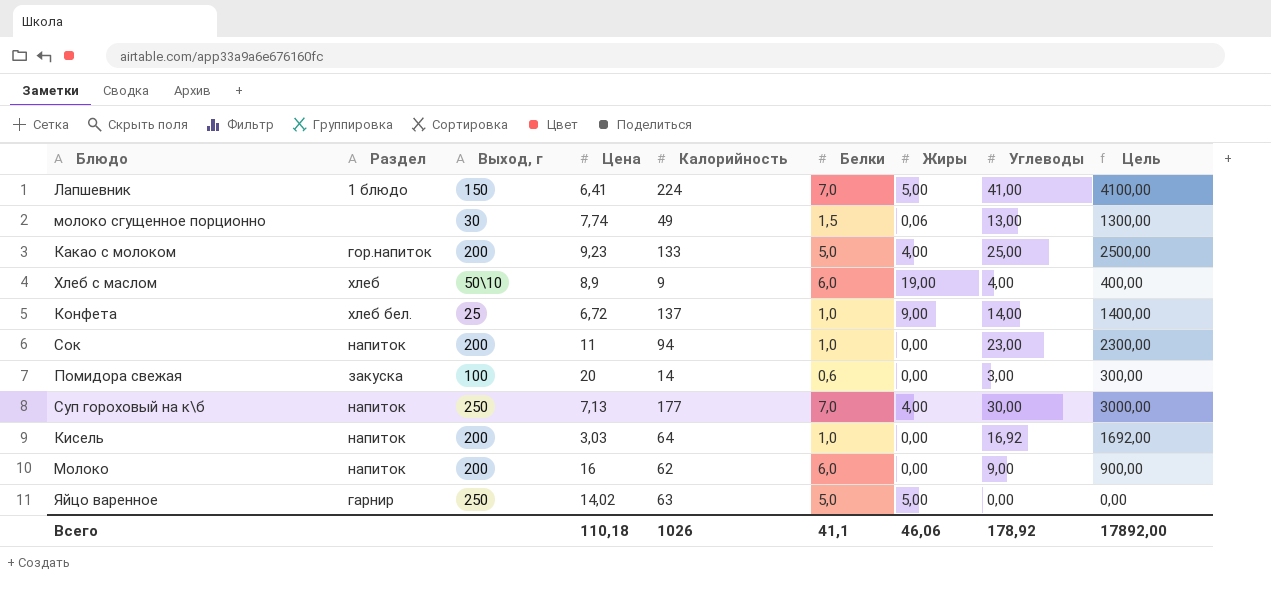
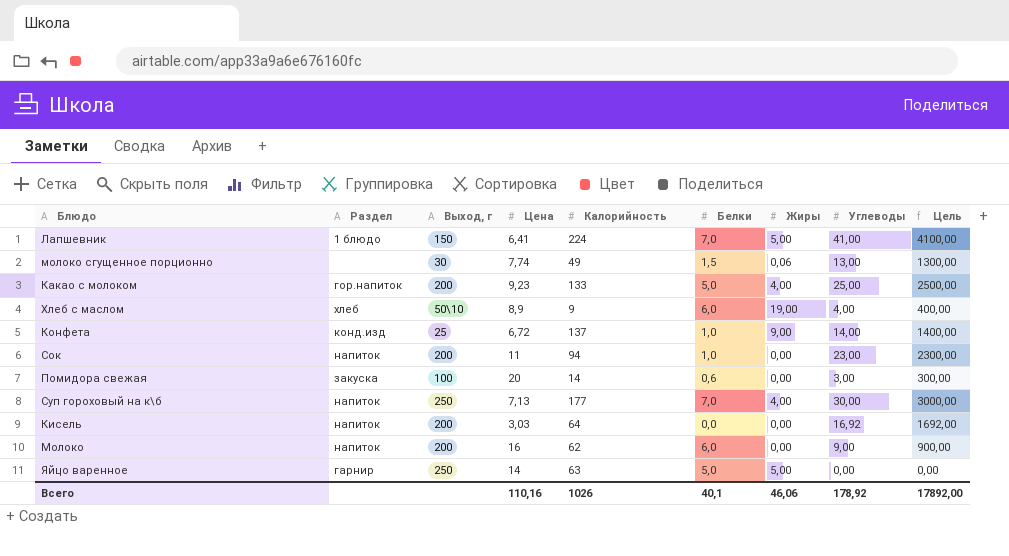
Конфета | Раздел: хлеб бел. -> конд.изд
Кисель | Белки: 1,0 -> 0,0
Яйцо варенное | Цена: 14,02 -> 14
Всего | Цена: 110,18 -> 110,16
Всего | Белки: 41,1 -> 40,1

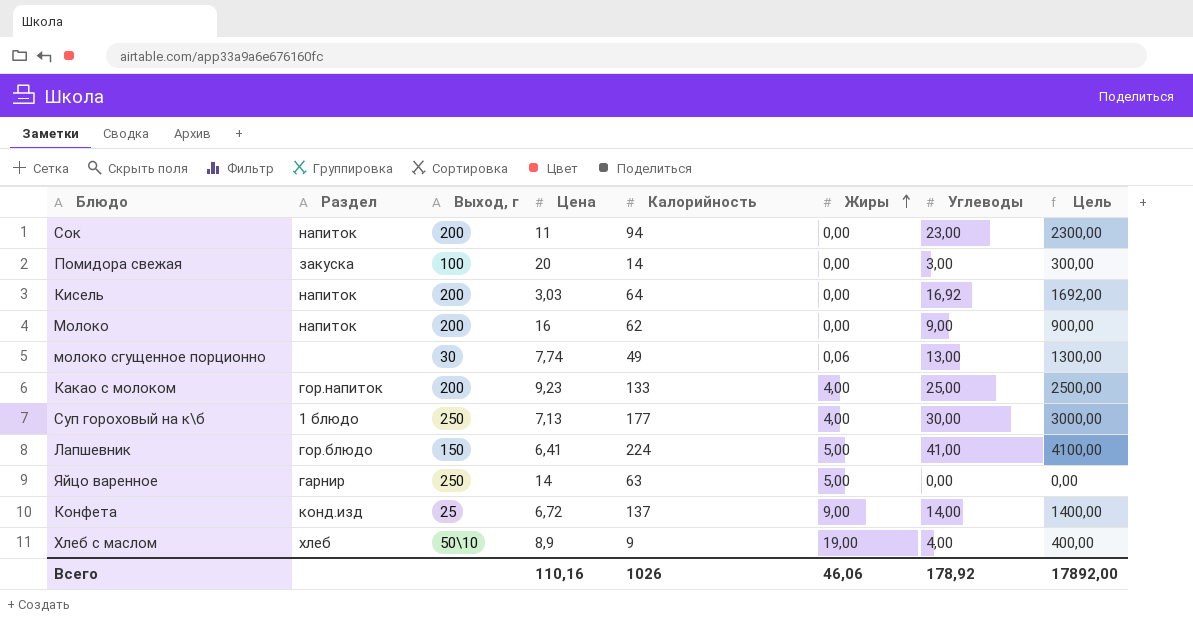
row order: none -> Жиры ascending
column Белки | position: 6 -> none
Суп гороховый на к\б | Раздел: напиток -> 1 блюдо
Лапшевник | Раздел: 1 блюдо -> гор.блюдо

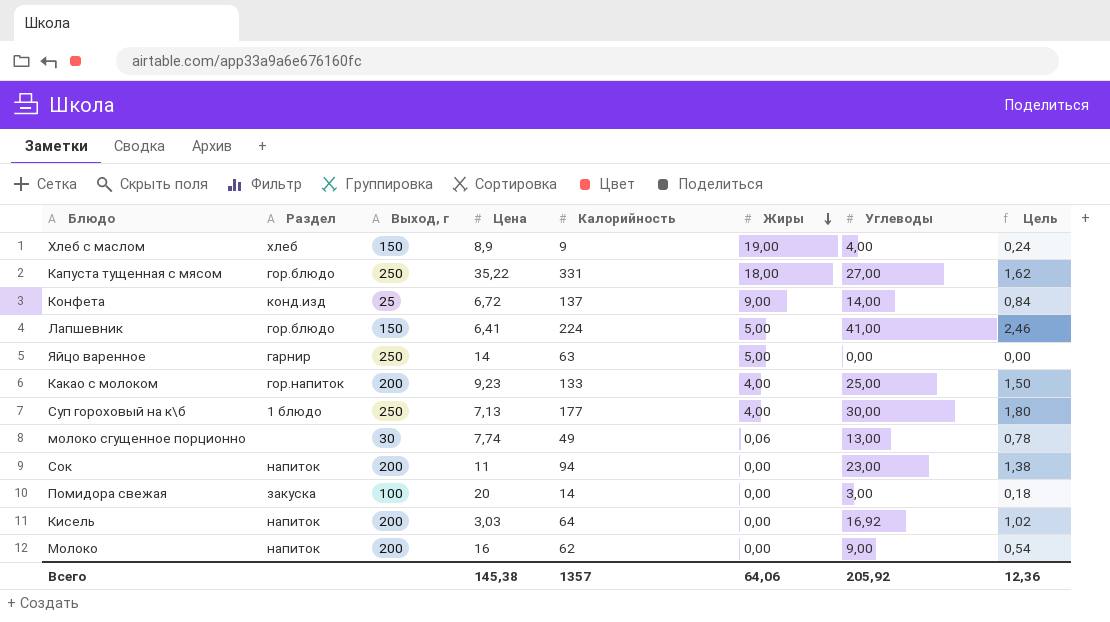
row order: Жиры ascending -> Жиры descending
column Цель | formula: [Углеводы] * 100 -> [Углеводы] * 0,06
Хлеб с маслом | Выход, г: 50\10 -> 150
row Капуста тущенная с мясом: none -> гор.блюдо | 250 | 35,22 | 331 | 18,00 | 27,00 | 1,62
Всего | Цена: 110,16 -> 145,38
Всего | Калорийность: 1026 -> 1357
Всего | Жиры: 46,06 -> 64,06
Всего | Углеводы: 178,92 -> 205,92
Всего | Цель: 17892,00 -> 12,36

